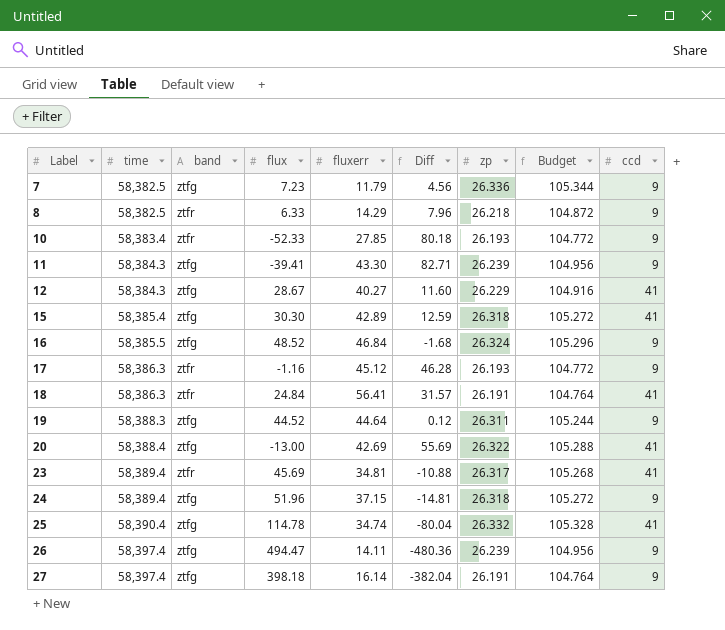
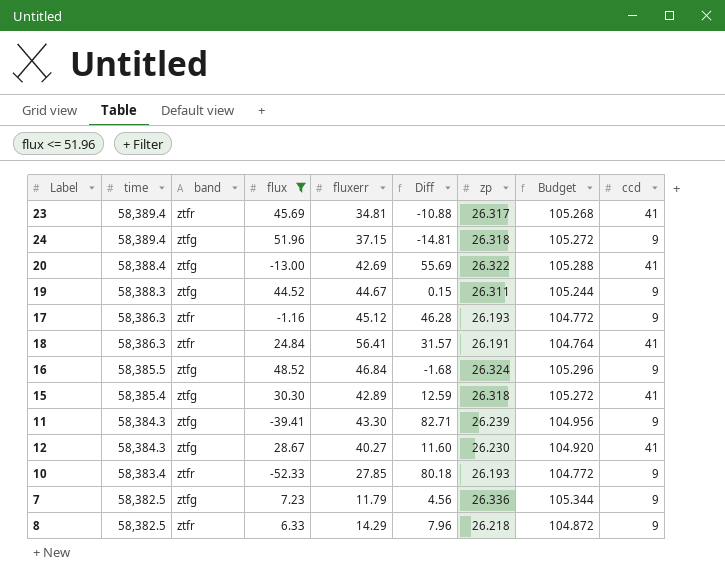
filter: none -> flux <= 51.96
row order: Label ascending -> time descending
19 | fluxerr: 44.64 -> 44.67
19 | Diff: 0.12 -> 0.15
12 | zp: 26.229 -> 26.230
12 | Budget: 104.916 -> 104.920

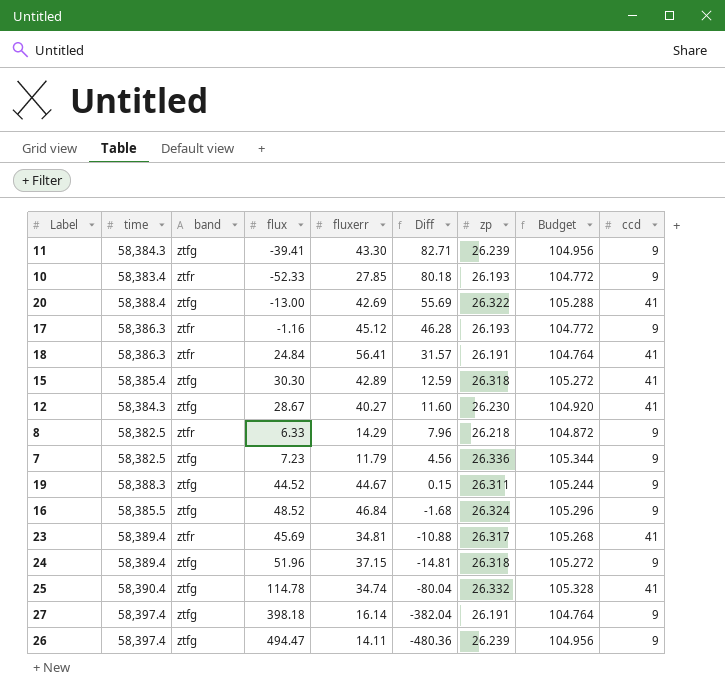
filter: flux <= 51.96 -> none
row order: time descending -> Diff descending

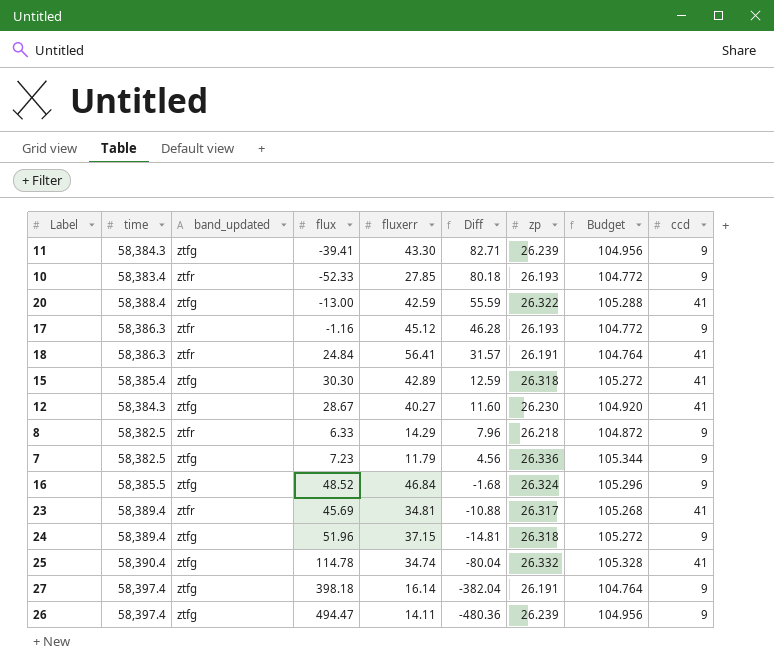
column name: band -> band_updated
row 19: 58,388.3 | ztfg | 44.52 | 44.67 | 0.15 | 26.311 | 105.244 | 9 -> none
20 | fluxerr: 42.69 -> 42.59
20 | Diff: 55.69 -> 55.59

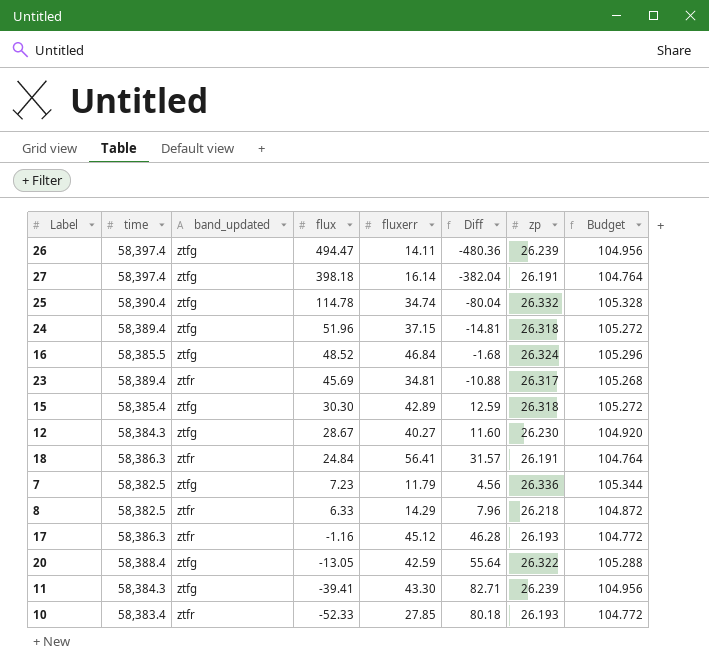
row order: Diff descending -> flux descending
column ccd | position: 9 -> none
20 | flux: -13.00 -> -13.05
20 | Diff: 55.59 -> 55.64

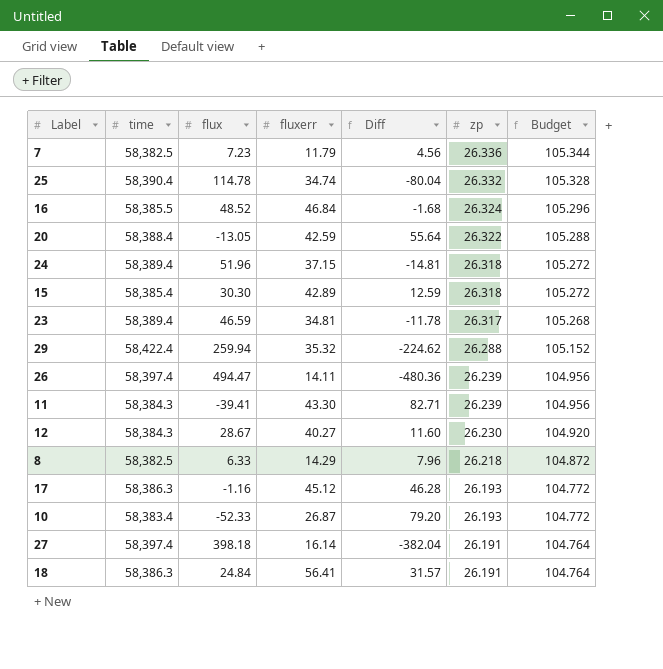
row order: flux descending -> zp descending
column band_updated | position: 3 -> none
23 | flux: 45.69 -> 46.59
23 | Diff: -10.88 -> -11.78
row 29: none -> 58,422.4 | 259.94 | 35.32 | -224.62 | 26.288 | 105.152
10 | fluxerr: 27.85 -> 26.87
10 | Diff: 80.18 -> 79.20

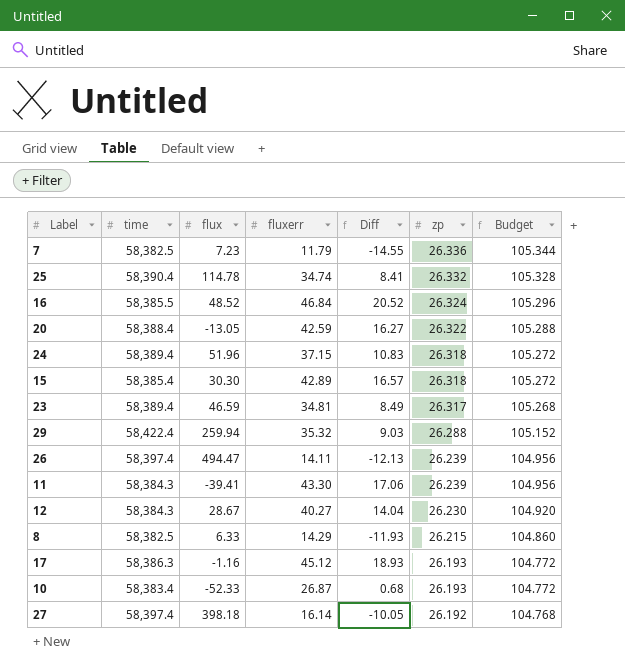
column Diff | formula: [fluxerr] - [flux] -> [fluxerr] - [zp]
row 18: 58,386.3 | 24.84 | 56.41 | 31.57 | 26.191 | 104.764 -> none
8 | zp: 26.218 -> 26.215
8 | Budget: 104.872 -> 104.860
27 | zp: 26.191 -> 26.192
27 | Budget: 104.764 -> 104.768

